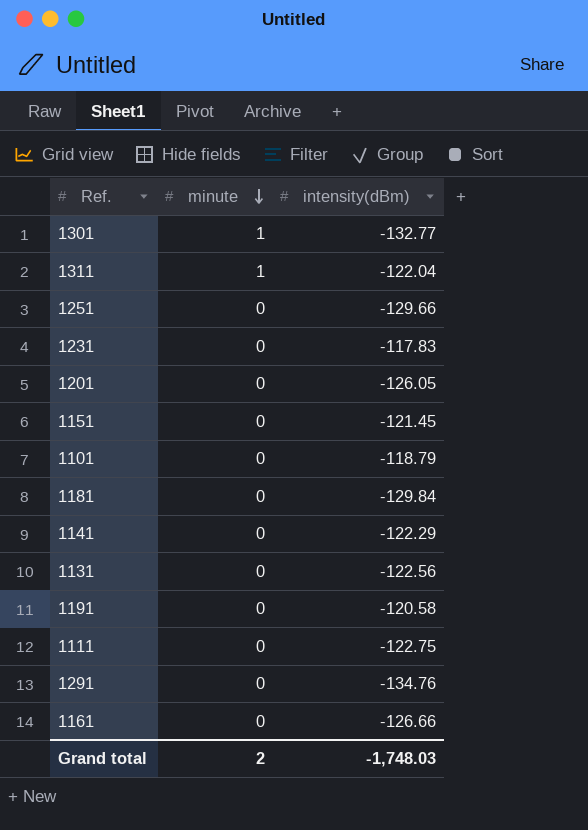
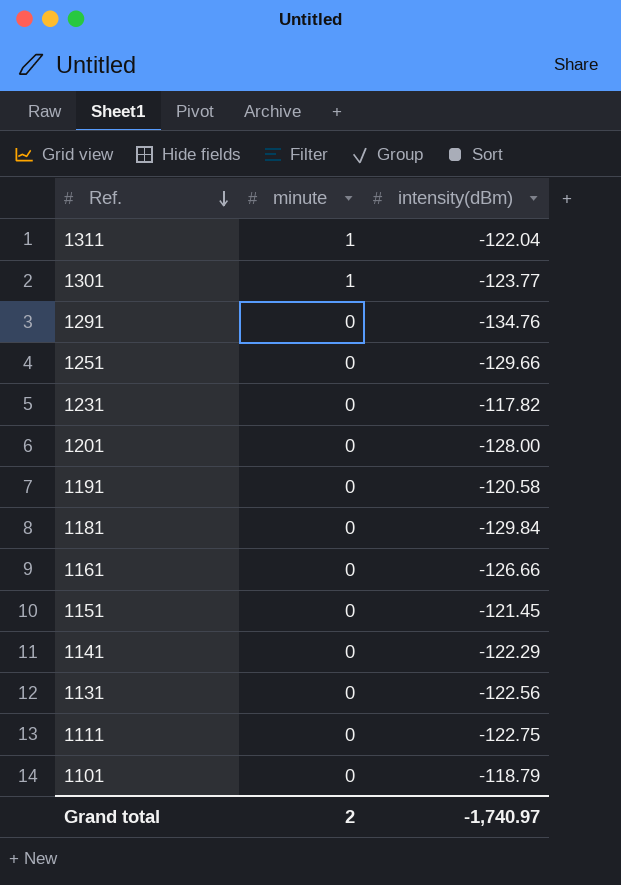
row order: minute descending -> Ref. descending
1301 | intensity(dBm): -132.77 -> -123.77
1231 | intensity(dBm): -117.83 -> -117.82
1201 | intensity(dBm): -126.05 -> -128.00
Grand total | intensity(dBm): -1,748.03 -> -1,740.97

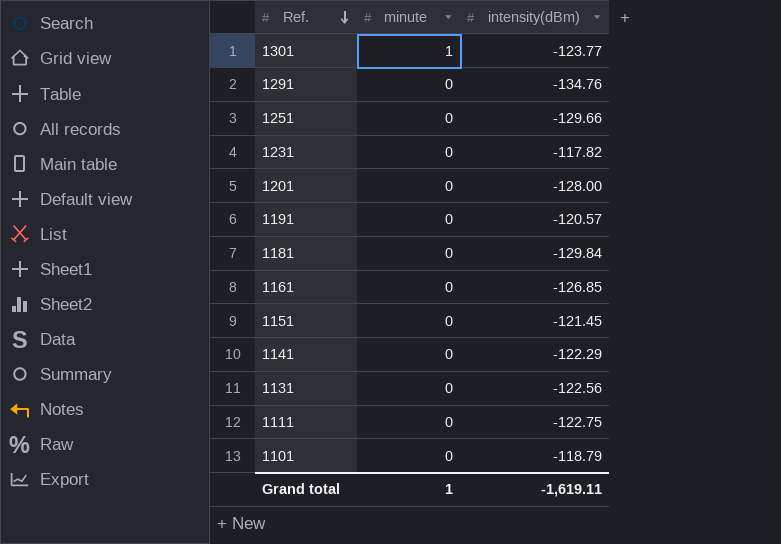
row 1311: 1 | -122.04 -> none
1191 | intensity(dBm): -120.58 -> -120.57
1161 | intensity(dBm): -126.66 -> -126.85
Grand total | minute: 2 -> 1
Grand total | intensity(dBm): -1,740.97 -> -1,619.11

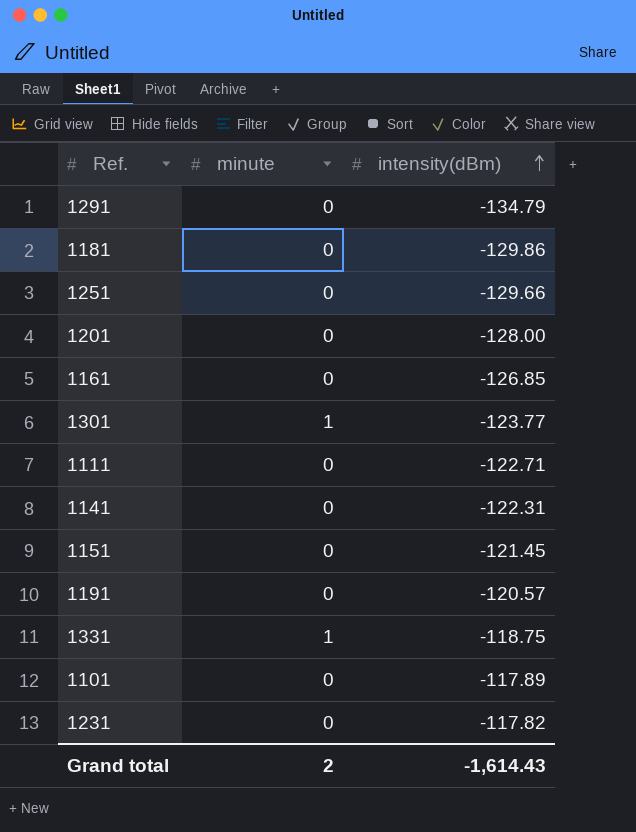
row order: Ref. descending -> intensity(dBm) ascending
row 1131: 0 | -122.56 -> none
1291 | intensity(dBm): -134.76 -> -134.79
1181 | intensity(dBm): -129.84 -> -129.86
1111 | intensity(dBm): -122.75 -> -122.71
1141 | intensity(dBm): -122.29 -> -122.31
row 1331: none -> 1 | -118.75
1101 | intensity(dBm): -118.79 -> -117.89
Grand total | minute: 1 -> 2
Grand total | intensity(dBm): -1,619.11 -> -1,614.43

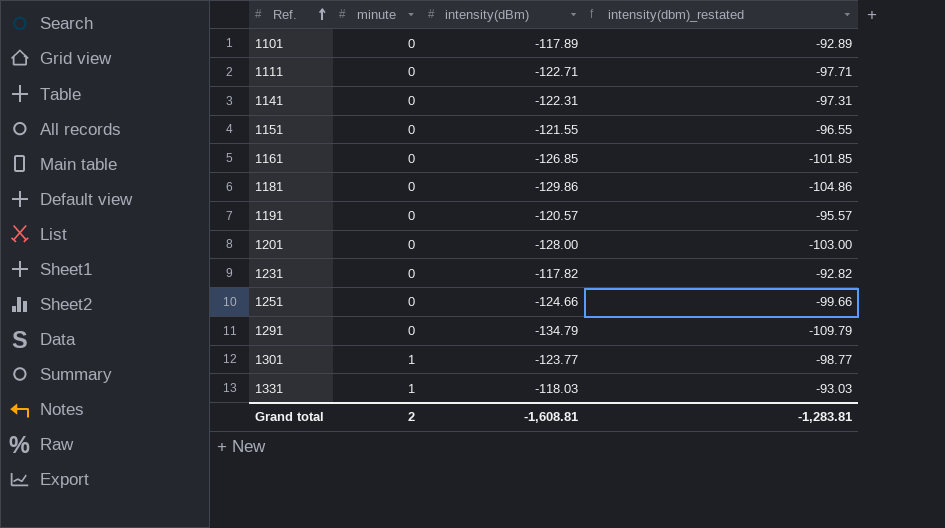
row order: intensity(dBm) ascending -> Ref. ascending
column intensity(dbm)_restated | formula: none -> [intensity(dBm)] + 25
1151 | intensity(dBm): -121.45 -> -121.55
1251 | intensity(dBm): -129.66 -> -124.66
1331 | intensity(dBm): -118.75 -> -118.03
Grand total | intensity(dBm): -1,614.43 -> -1,608.81

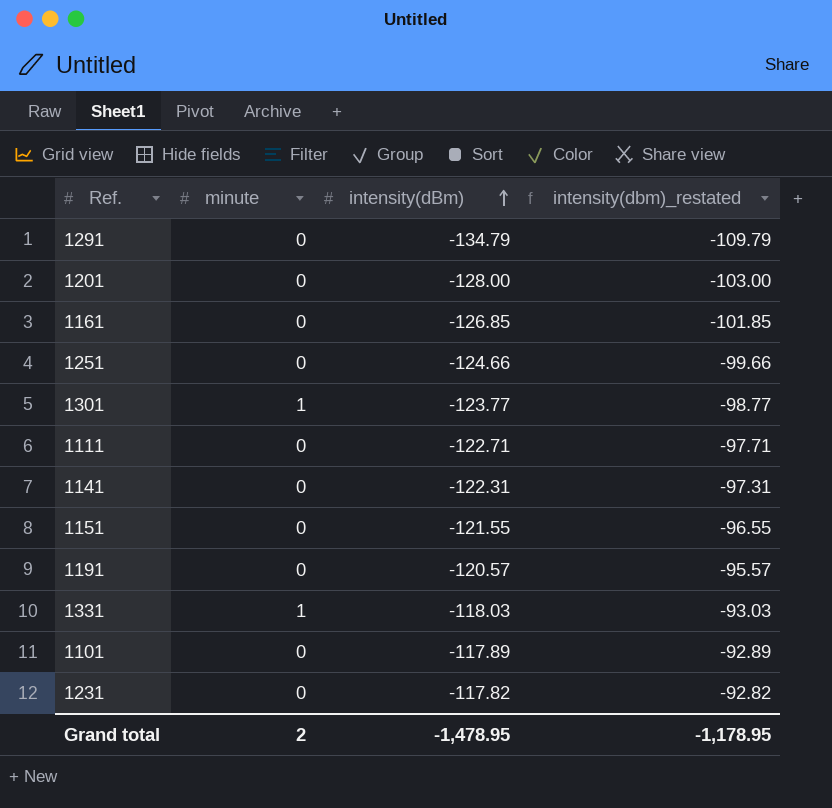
row order: Ref. ascending -> intensity(dBm) ascending
row 1181: 0 | -129.86 | -104.86 -> none
Grand total | intensity(dBm): -1,608.81 -> -1,478.95
Grand total | intensity(dbm)_restated: -1,283.81 -> -1,178.95

